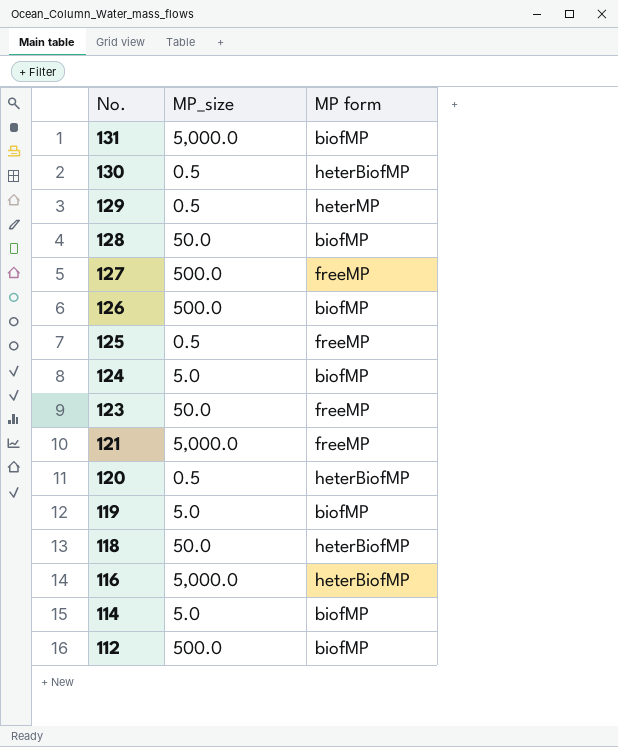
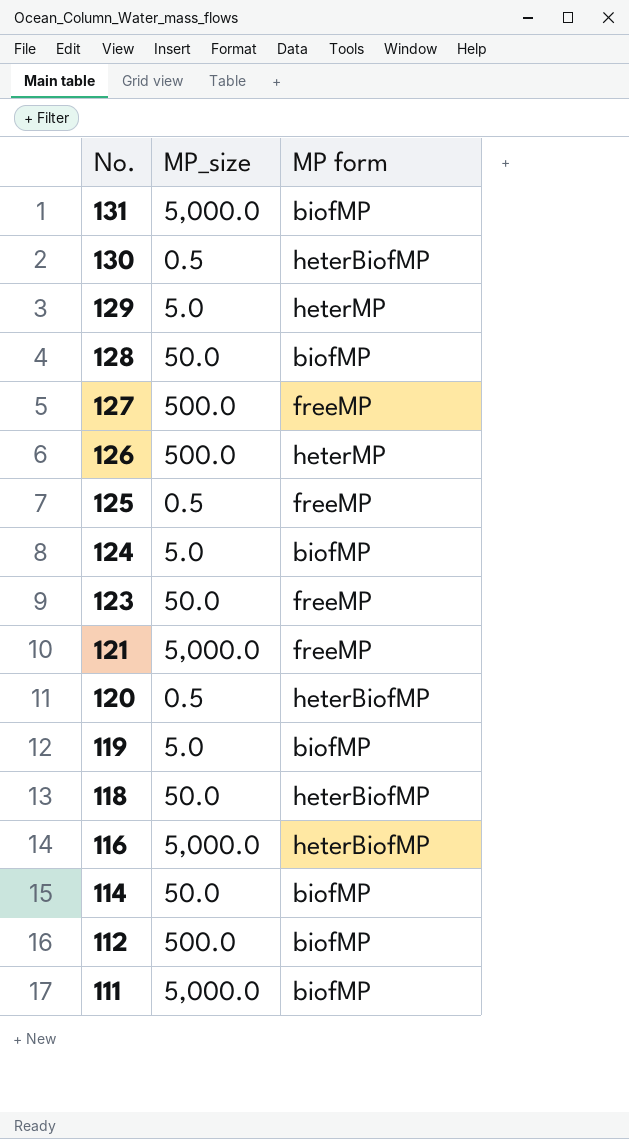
129 | MP_size: 0.5 -> 5.0
126 | MP form: biofMP -> heterMP
114 | MP_size: 5.0 -> 50.0
row 111: none -> 5,000.0 | biofMP

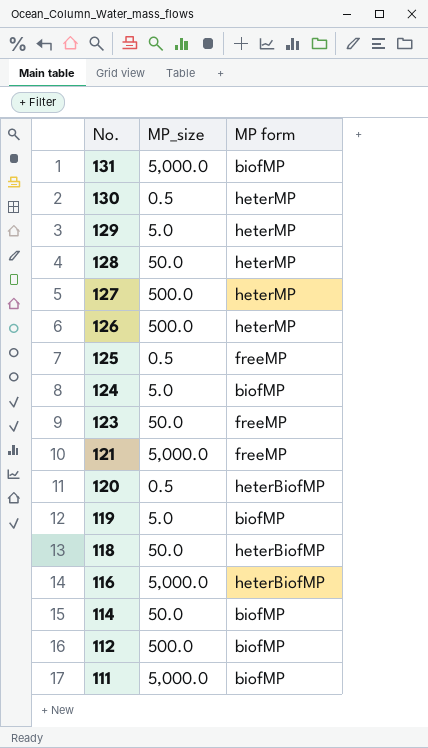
130 | MP form: heterBiofMP -> heterMP
128 | MP form: biofMP -> heterMP
127 | MP form: freeMP -> heterMP

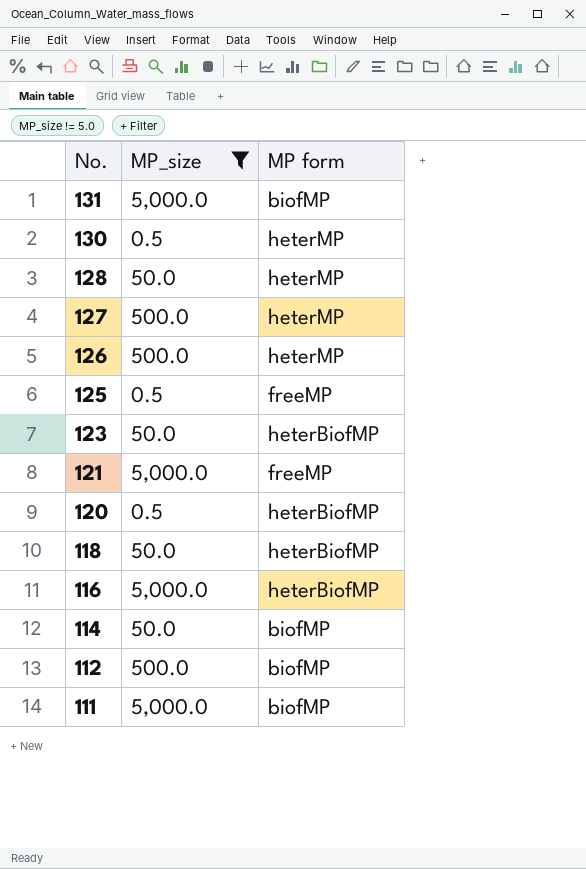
filter: none -> MP_size != 5.0
123 | MP form: freeMP -> heterBiofMP

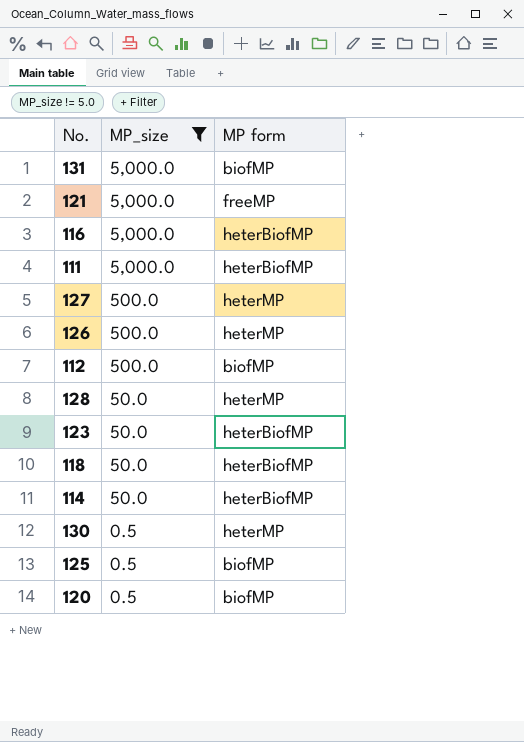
row order: No. descending -> MP_size descending
111 | MP form: biofMP -> heterBiofMP
114 | MP form: biofMP -> heterBiofMP
125 | MP form: freeMP -> biofMP
120 | MP form: heterBiofMP -> biofMP

